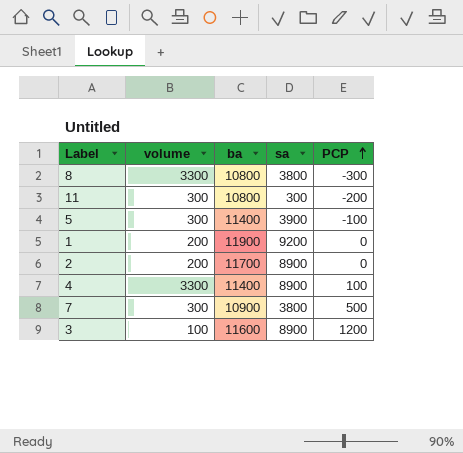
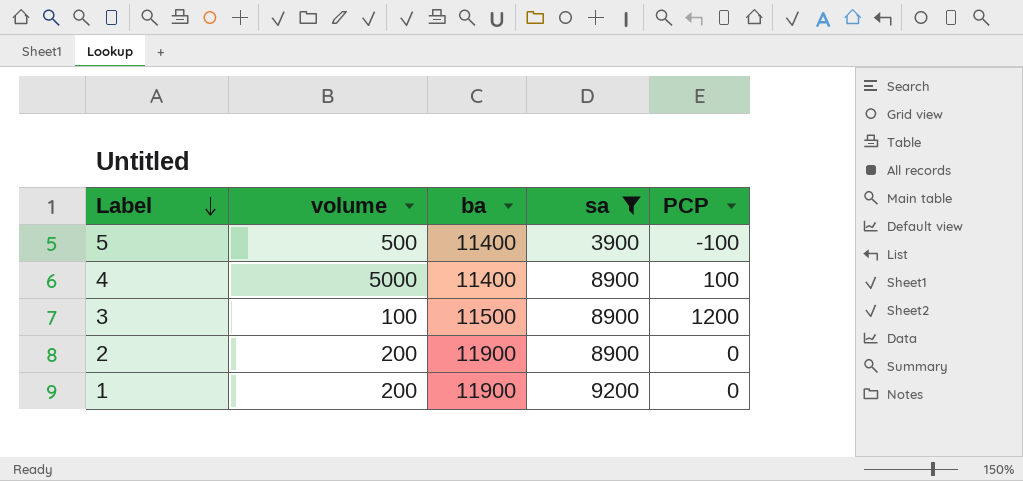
filter: none -> sa >= 3900
row order: PCP ascending -> Label descending
5 | volume: 300 -> 500
4 | volume: 3300 -> 5000
3 | ba: 11600 -> 11500
2 | ba: 11700 -> 11900

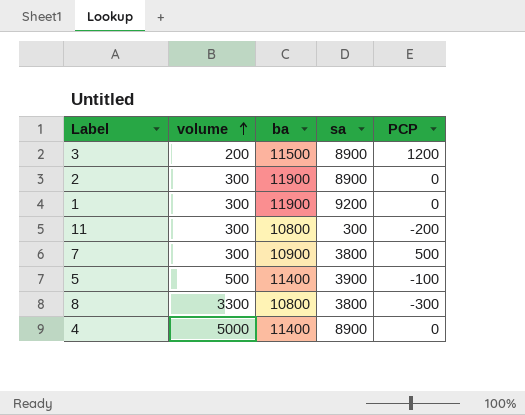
filter: sa >= 3900 -> none
row order: Label descending -> volume ascending
3 | volume: 100 -> 200
2 | volume: 200 -> 300
1 | volume: 200 -> 300
4 | PCP: 100 -> 0

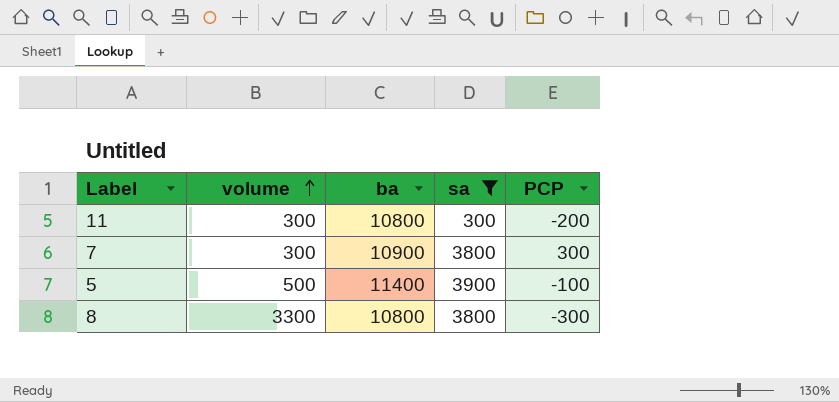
filter: none -> sa <= 3900
7 | PCP: 500 -> 300

